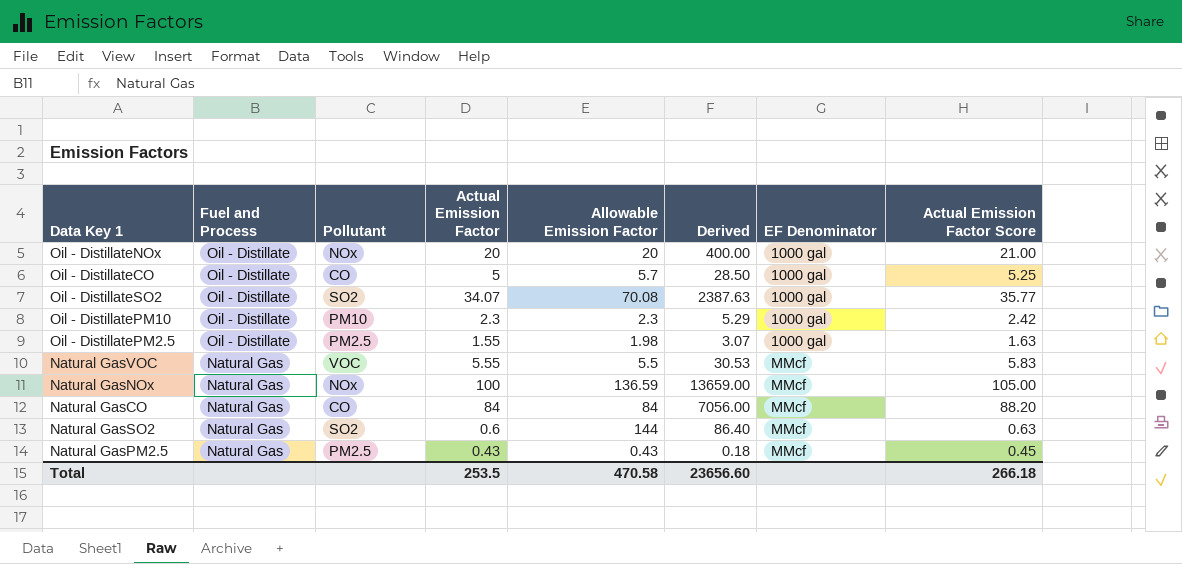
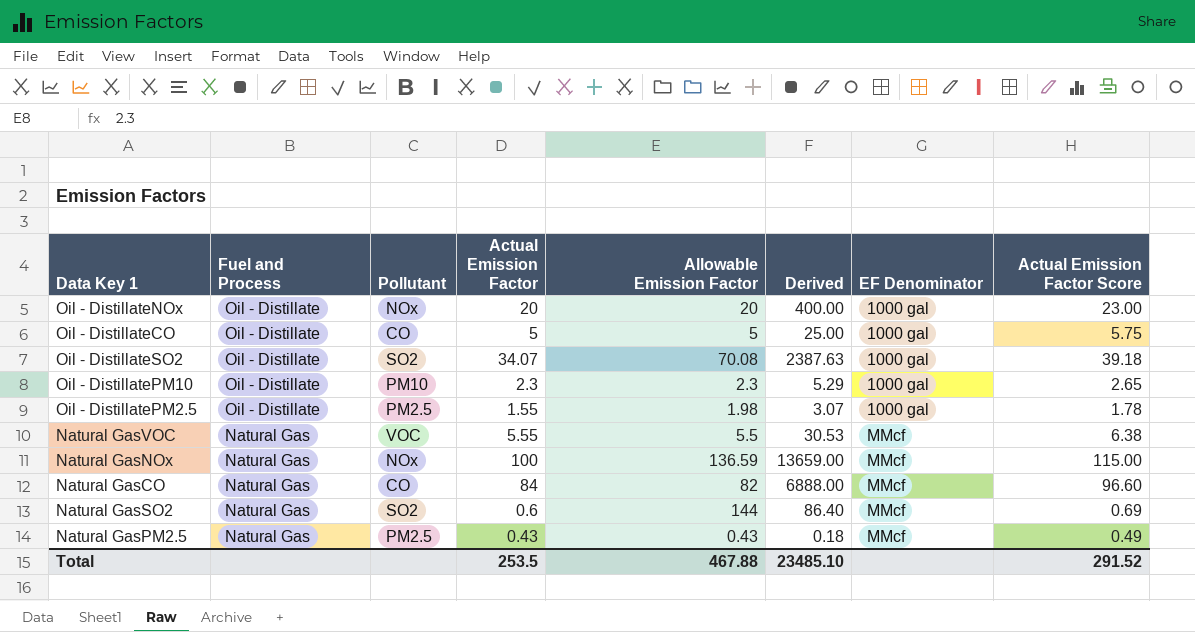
column Actual Emission Factor Score | formula: [Actual Emission Factor] * 1.05 -> [Actual Emission Factor] * 1.15
Oil - DistillateCO | Allowable Emission Factor: 5.7 -> 5
Oil - DistillateCO | Derived: 28.50 -> 25.00
Natural GasCO | Allowable Emission Factor: 84 -> 82
Natural GasCO | Derived: 7056.00 -> 6888.00
Total | Allowable Emission Factor: 470.58 -> 467.88
Total | Derived: 23656.60 -> 23485.10
Total | Actual Emission Factor Score: 266.18 -> 291.52

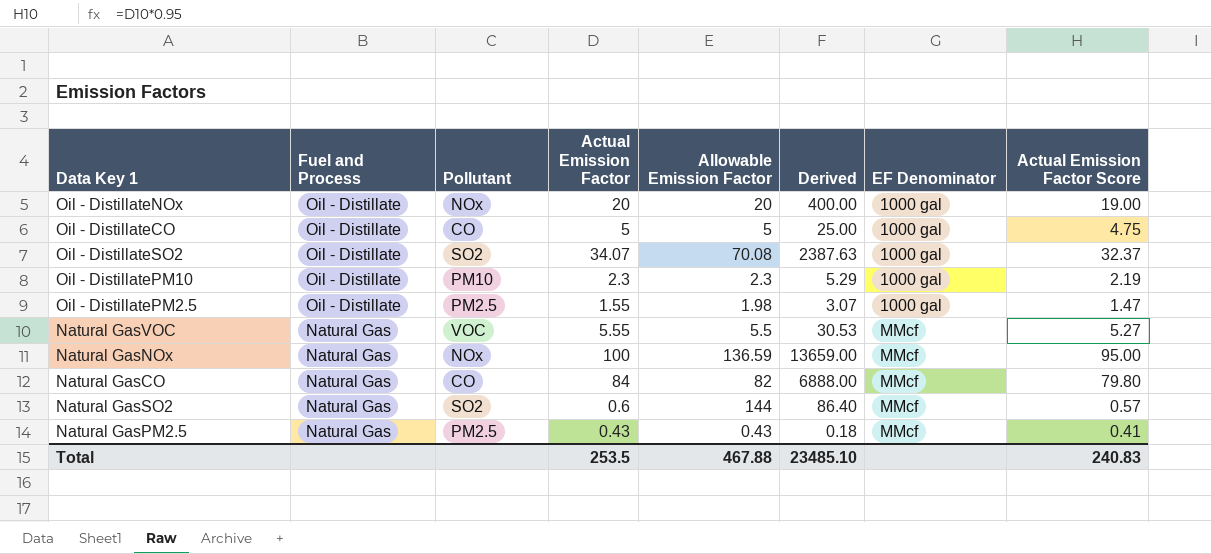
column Actual Emission Factor Score | formula: [Actual Emission Factor] * 1.15 -> [Actual Emission Factor] * 0.95
Total | Actual Emission Factor Score: 291.52 -> 240.83

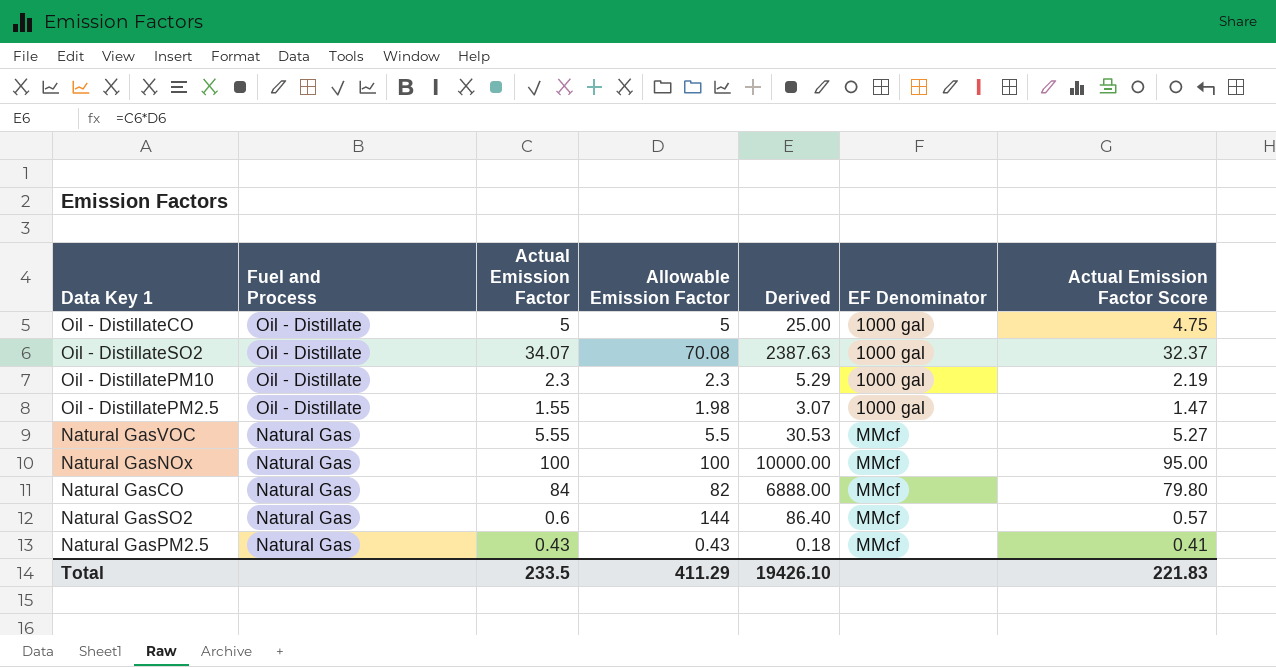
column Pollutant | position: 3 -> none
row Oil - DistillateNOx: Oil - Distillate | NOx | 20 | 20 | 400.00 | 1000 gal | 19.00 -> none
Natural GasNOx | Allowable Emission Factor: 136.59 -> 100
Natural GasNOx | Derived: 13659.00 -> 10000.00
Total | Actual Emission Factor: 253.5 -> 233.5
Total | Allowable Emission Factor: 467.88 -> 411.29
Total | Derived: 23485.10 -> 19426.10
Total | Actual Emission Factor Score: 240.83 -> 221.83

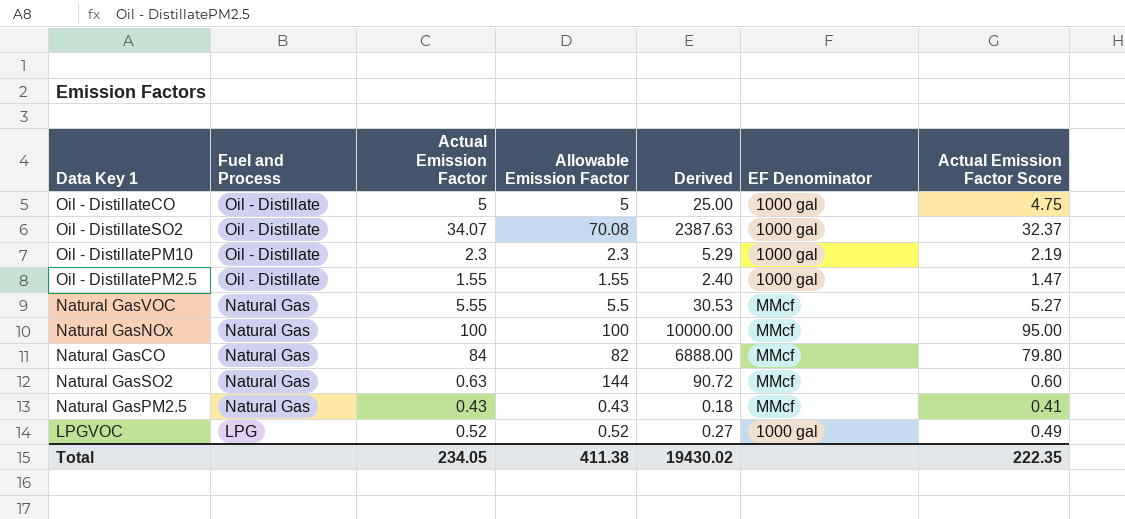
Oil - DistillatePM2.5 | Allowable Emission Factor: 1.98 -> 1.55
Oil - DistillatePM2.5 | Derived: 3.07 -> 2.40
Natural GasSO2 | Actual Emission Factor: 0.6 -> 0.63
Natural GasSO2 | Derived: 86.40 -> 90.72
Natural GasSO2 | Actual Emission Factor Score: 0.57 -> 0.60
row LPGVOC: none -> LPG | 0.52 | 0.52 | 0.27 | 1000 gal | 0.49
Total | Actual Emission Factor: 233.5 -> 234.05
Total | Allowable Emission Factor: 411.29 -> 411.38
Total | Derived: 19426.10 -> 19430.02
Total | Actual Emission Factor Score: 221.83 -> 222.35

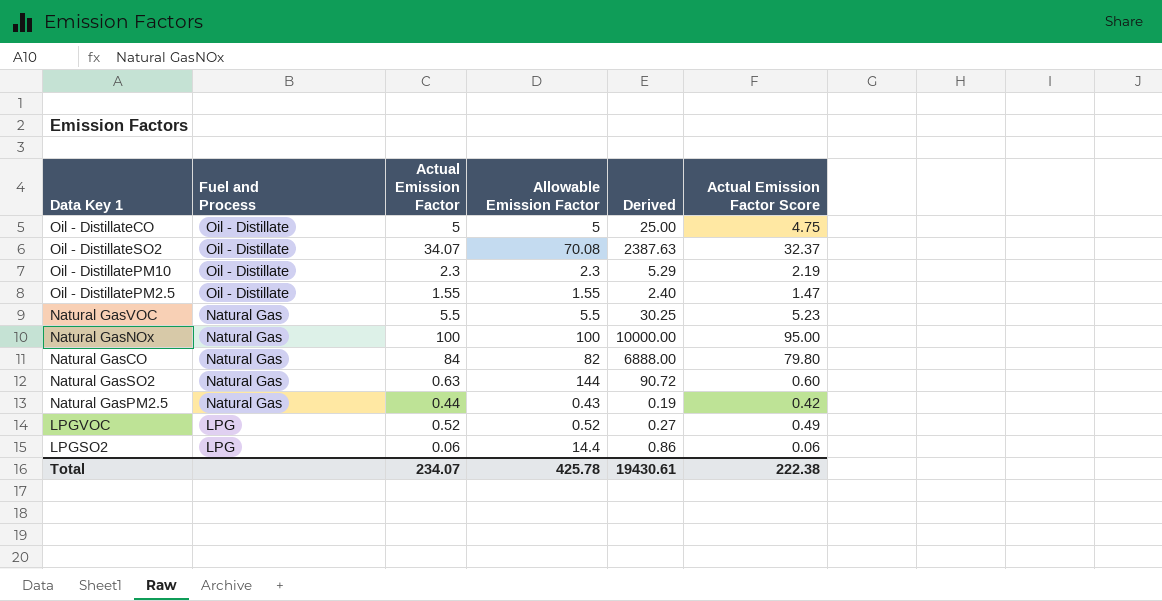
column EF Denominator | position: 6 -> none
Natural GasVOC | Actual Emission Factor: 5.55 -> 5.5
Natural GasVOC | Derived: 30.53 -> 30.25
Natural GasVOC | Actual Emission Factor Score: 5.27 -> 5.23
Natural GasPM2.5 | Actual Emission Factor: 0.43 -> 0.44
Natural GasPM2.5 | Derived: 0.18 -> 0.19
Natural GasPM2.5 | Actual Emission Factor Score: 0.41 -> 0.42
row LPGSO2: none -> LPG | 0.06 | 14.4 | 0.86 | 0.06
Total | Actual Emission Factor: 234.05 -> 234.07
Total | Allowable Emission Factor: 411.38 -> 425.78
Total | Derived: 19430.02 -> 19430.61
Total | Actual Emission Factor Score: 222.35 -> 222.38

